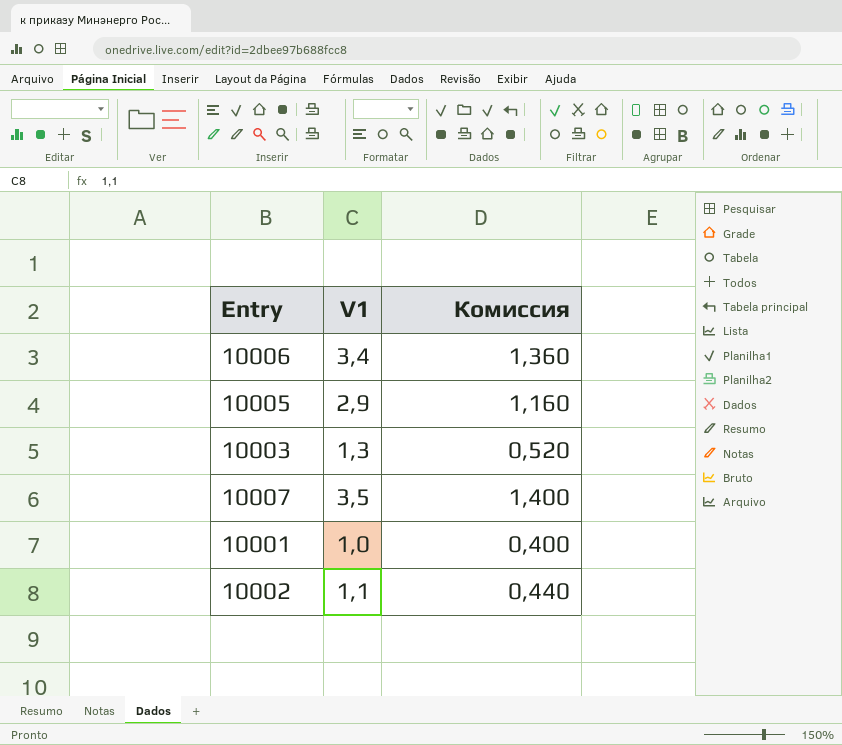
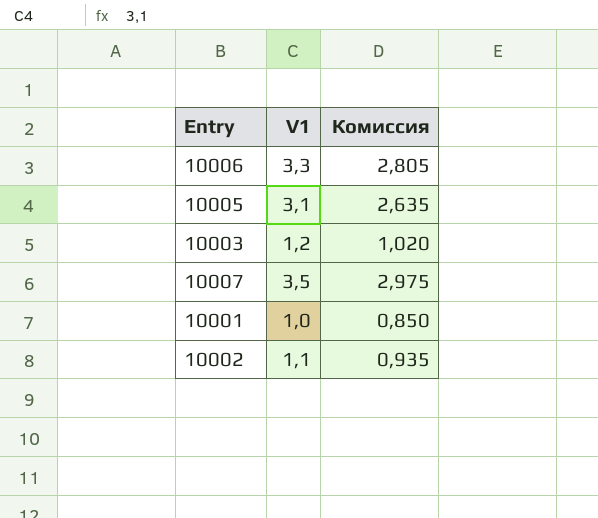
column Комиссия | formula: [V1] * 0,4 -> [V1] * 0,85
10006 | V1: 3,4 -> 3,3
10005 | V1: 2,9 -> 3,1
10003 | V1: 1,3 -> 1,2

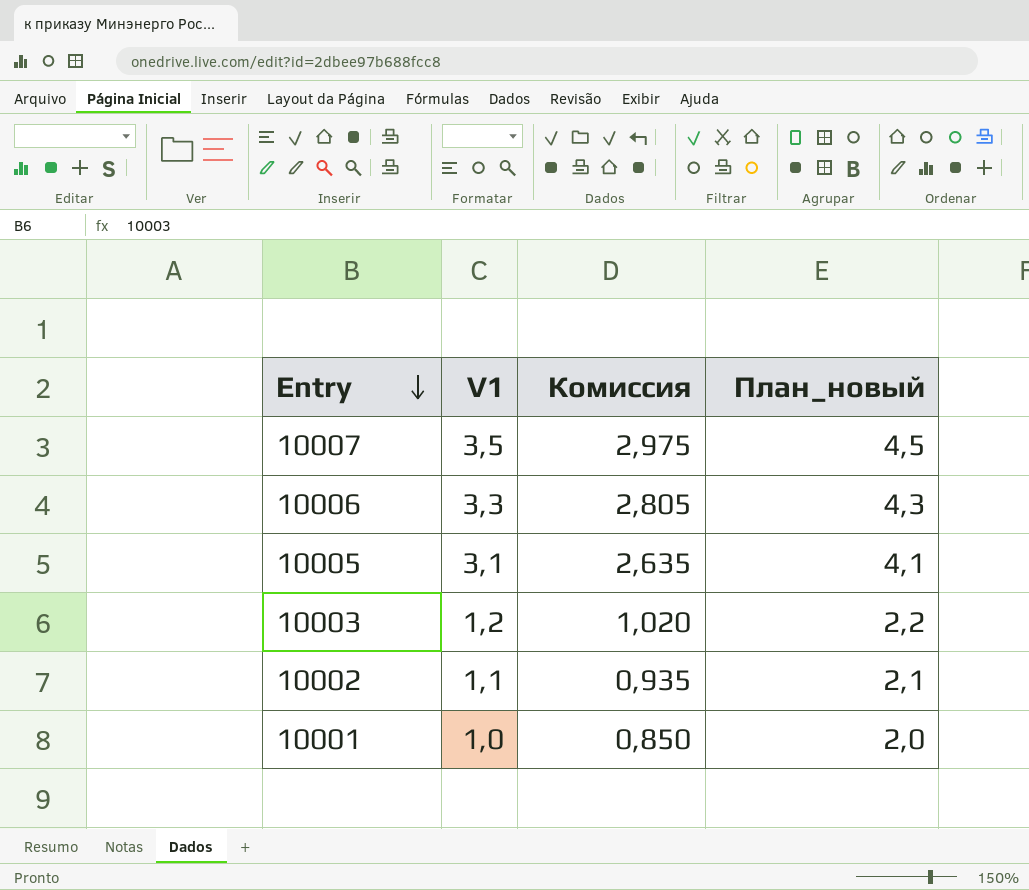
row order: none -> Entry descending
column План_новый | formula: none -> [V1] + 1

